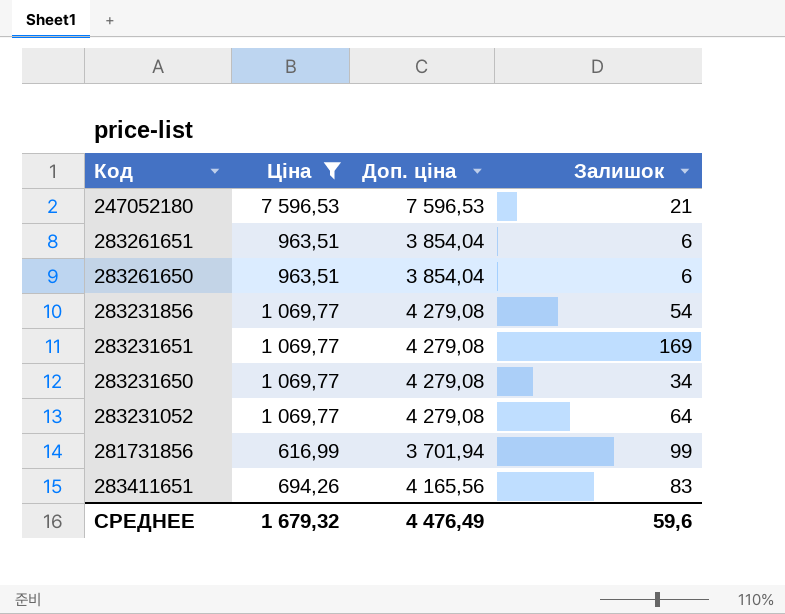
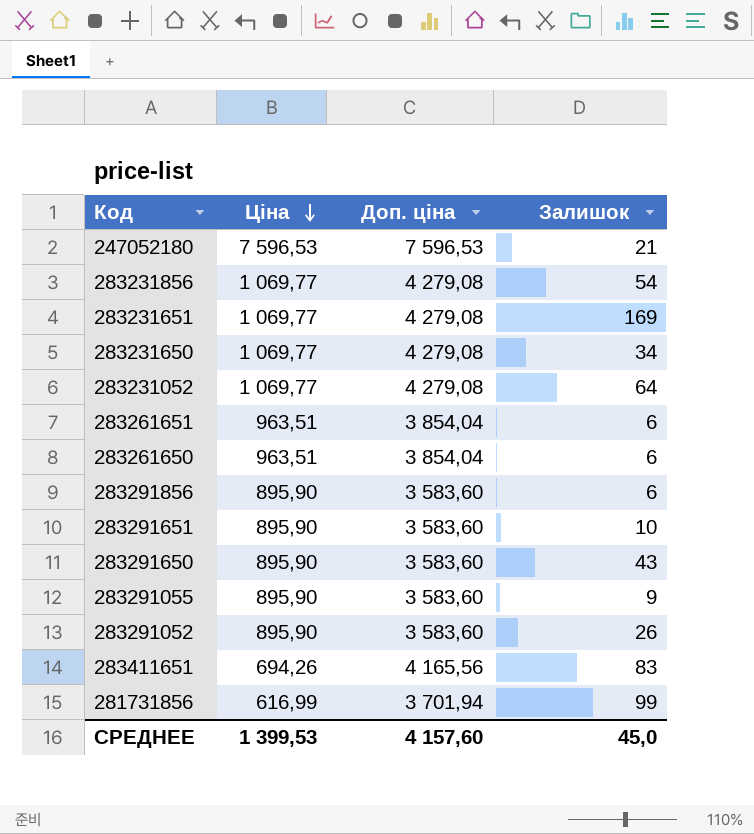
filter: Ціна != 895,90 -> none
row order: none -> Ціна descending
СРЕДНЕЕ | Ціна: 1 679,32 -> 1 399,53
СРЕДНЕЕ | Доп. ціна: 4 476,49 -> 4 157,60
СРЕДНЕЕ | Залишок: 59,6 -> 45,0

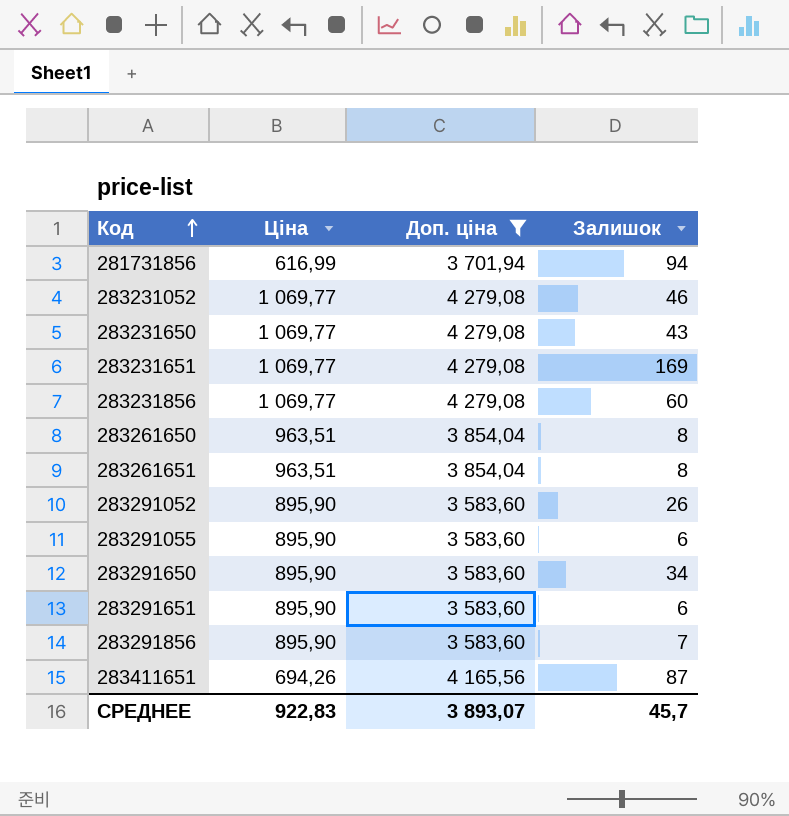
filter: none -> Доп. ціна != 7 596,53
row order: Ціна descending -> Код ascending
281731856 | Залишок: 99 -> 94
283231052 | Залишок: 64 -> 46
283231650 | Залишок: 34 -> 43
283231856 | Залишок: 54 -> 60
283261650 | Залишок: 6 -> 8
283261651 | Залишок: 6 -> 8
283291055 | Залишок: 9 -> 6
283291650 | Залишок: 43 -> 34
283291651 | Залишок: 10 -> 6
283291856 | Залишок: 6 -> 7
283411651 | Залишок: 83 -> 87
СРЕДНЕЕ | Ціна: 1 399,53 -> 922,83
СРЕДНЕЕ | Доп. ціна: 4 157,60 -> 3 893,07
СРЕДНЕЕ | Залишок: 45,0 -> 45,7

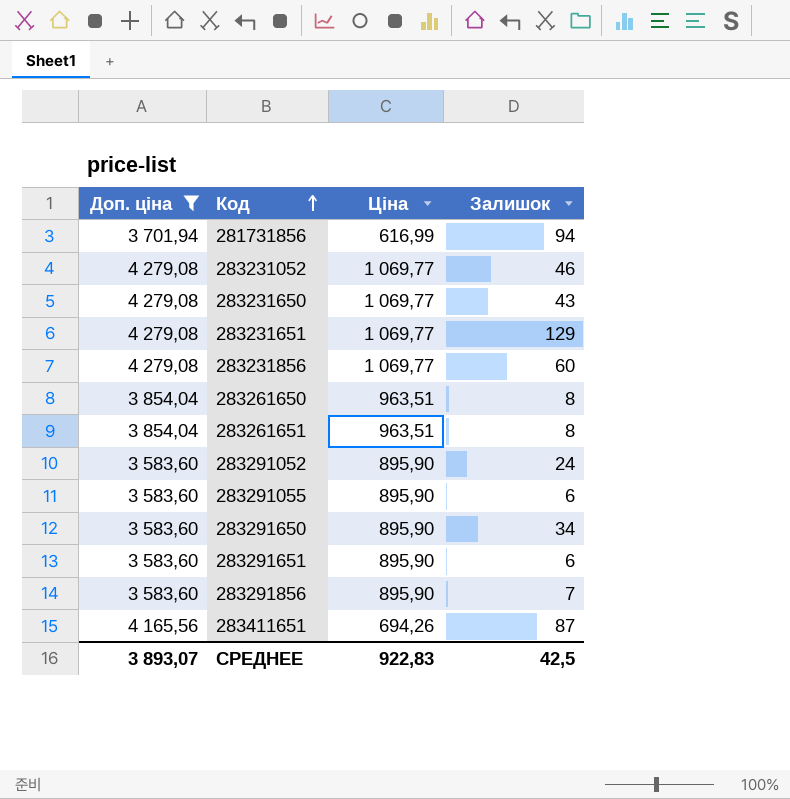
column Доп. ціна | position: 3 -> 1
283231651 | Залишок: 169 -> 129
283291052 | Залишок: 26 -> 24
СРЕДНЕЕ | Залишок: 45,7 -> 42,5

